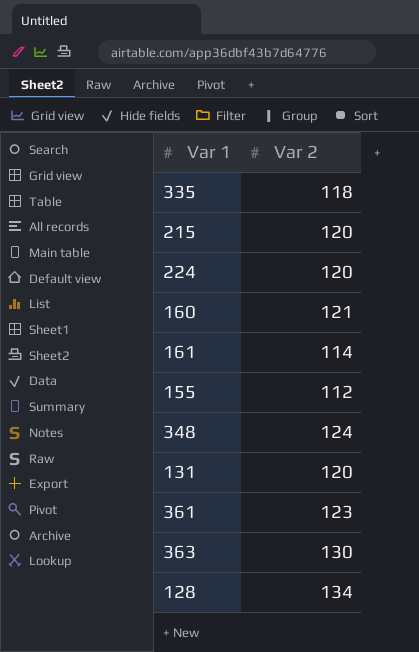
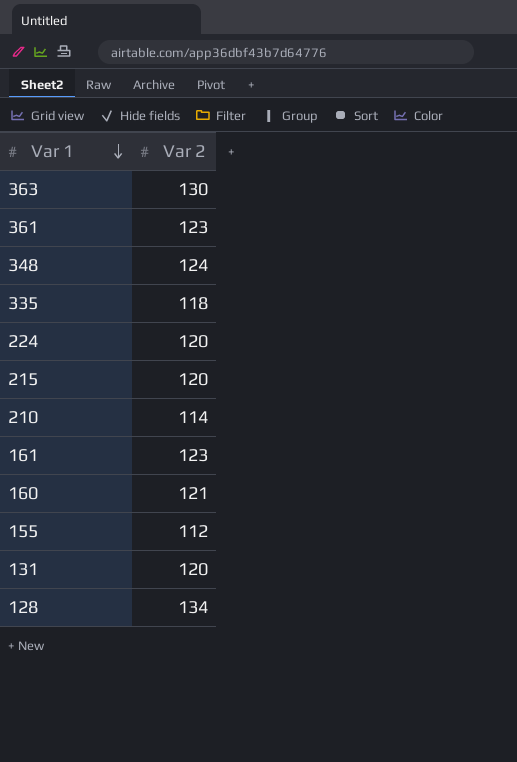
row order: none -> Var 1 descending
row 210: none -> 114
161 | Var 2: 114 -> 123

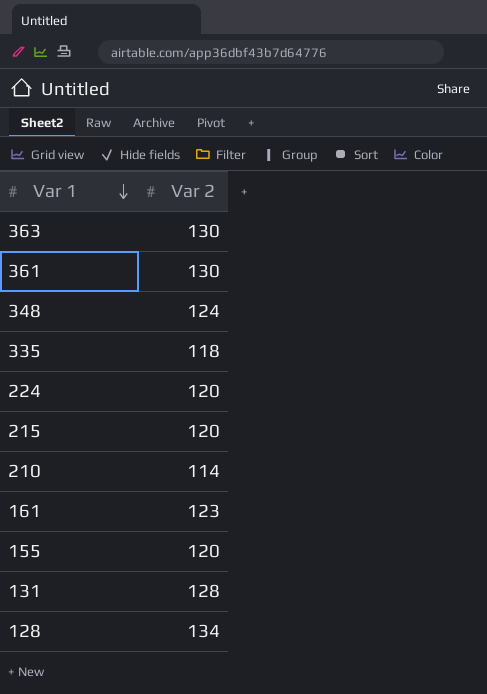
row 160: 121 -> none
361 | Var 2: 123 -> 130
155 | Var 2: 112 -> 120
131 | Var 2: 120 -> 128

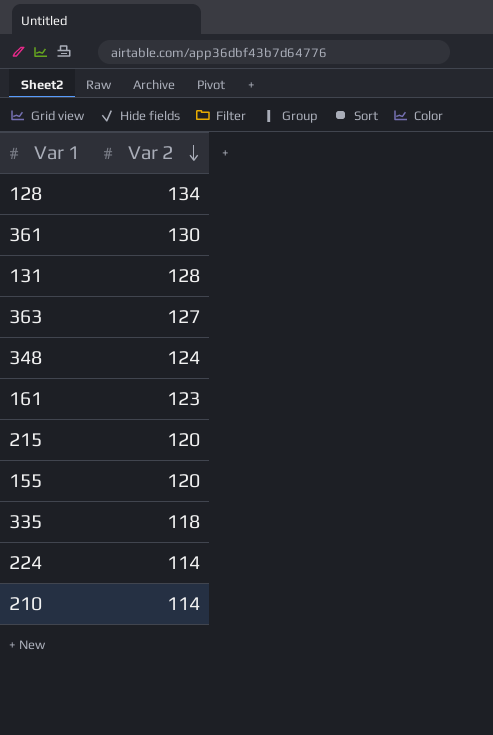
row order: Var 1 descending -> Var 2 descending
363 | Var 2: 130 -> 127
224 | Var 2: 120 -> 114

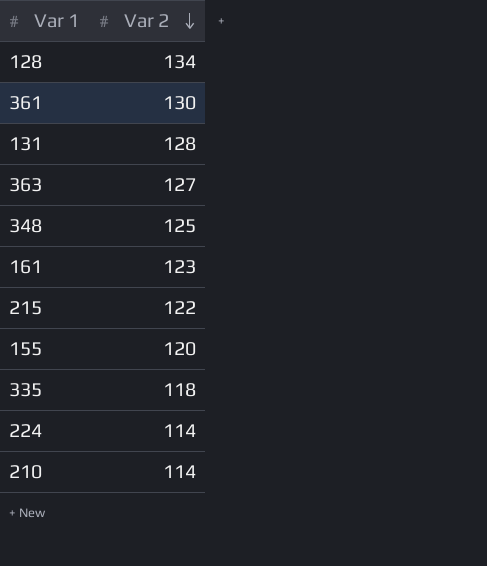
348 | Var 2: 124 -> 125
215 | Var 2: 120 -> 122

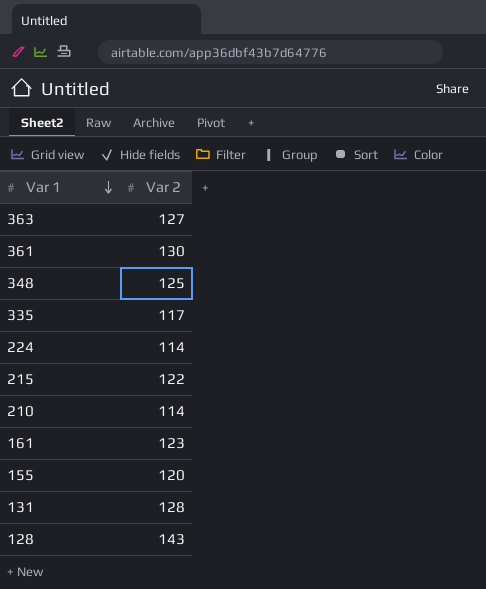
row order: Var 2 descending -> Var 1 descending
335 | Var 2: 118 -> 117
128 | Var 2: 134 -> 143

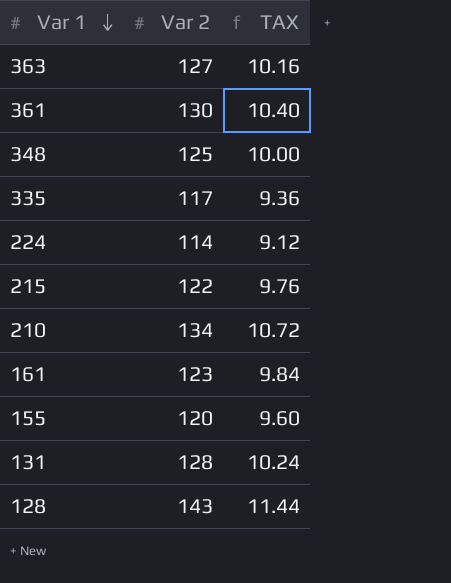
column TAX | formula: none -> [Var 2] * 0.08
210 | Var 2: 114 -> 134

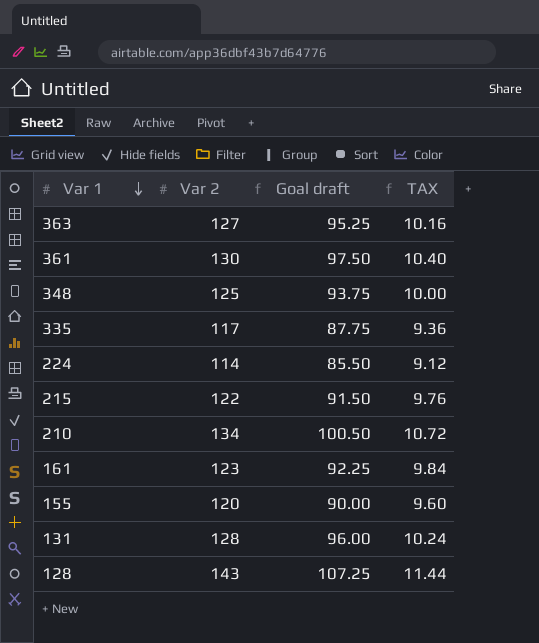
column Goal draft | formula: none -> [Var 2] * 0.75

